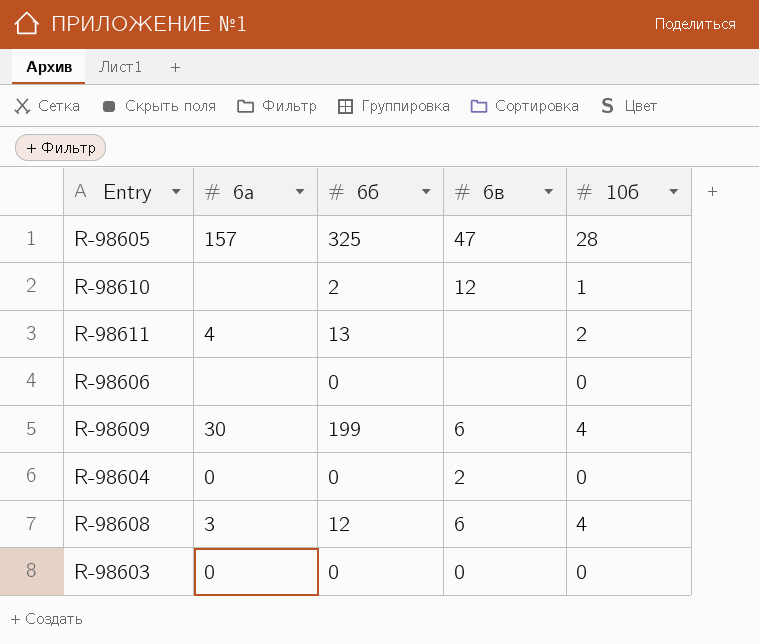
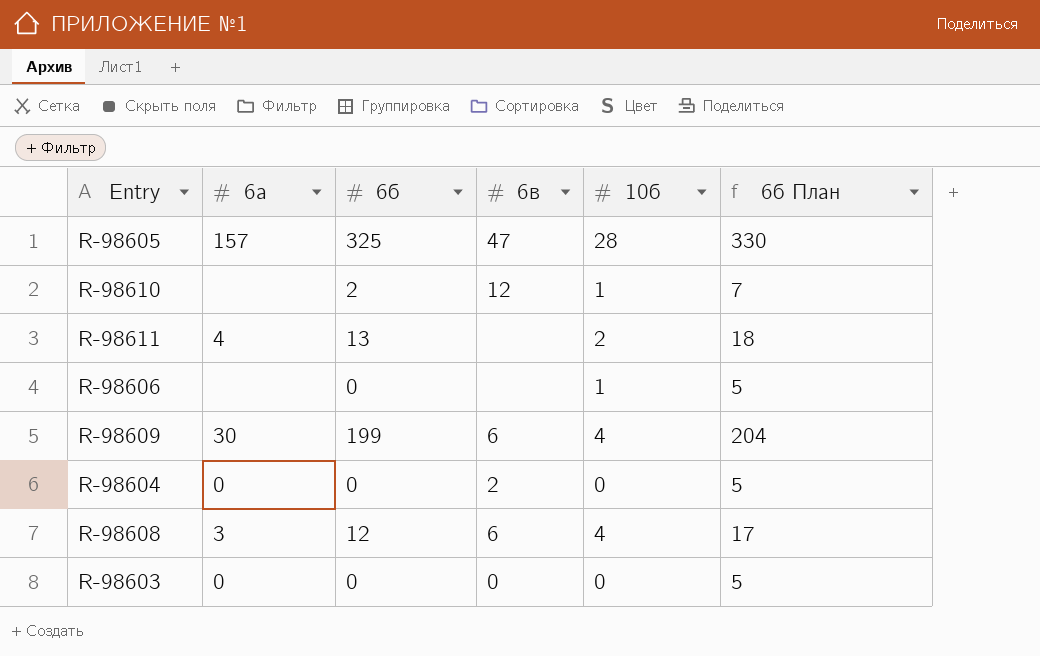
column 6б План | formula: none -> [6б] + 5
R-98606 | 10б: 0 -> 1

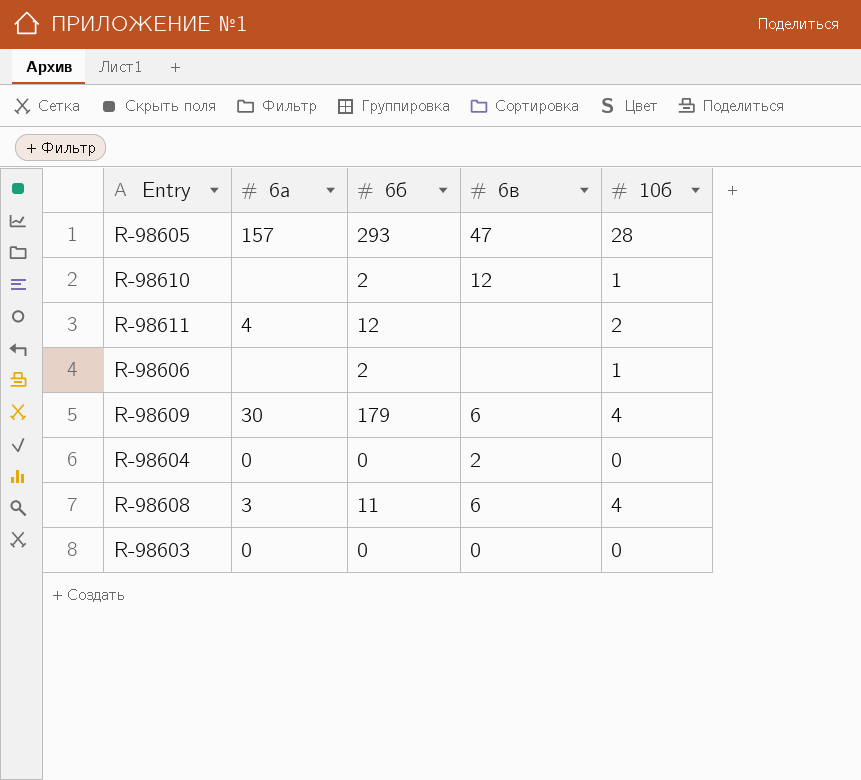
column 6б План | formula: [6б] + 5 -> none
R-98605 | 6б: 325 -> 293
R-98611 | 6б: 13 -> 12
R-98606 | 6б: 0 -> 2
R-98609 | 6б: 199 -> 179
R-98608 | 6б: 12 -> 11

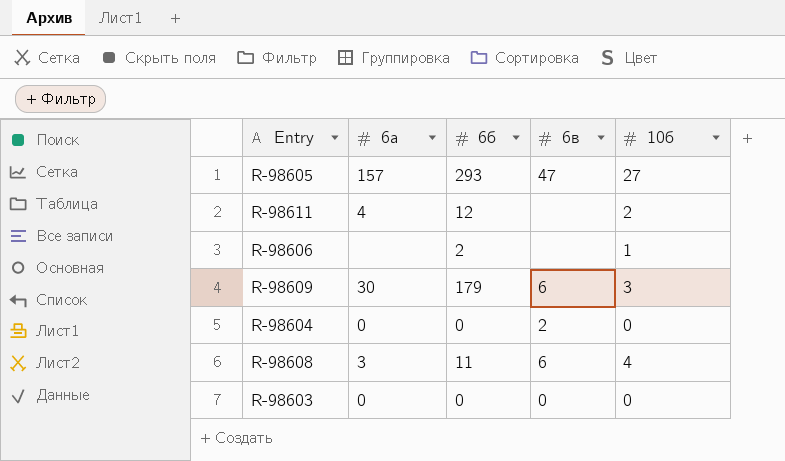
row R-98610: none | 2 | 12 | 1 -> none
R-98605 | 10б: 28 -> 27
R-98609 | 10б: 4 -> 3

